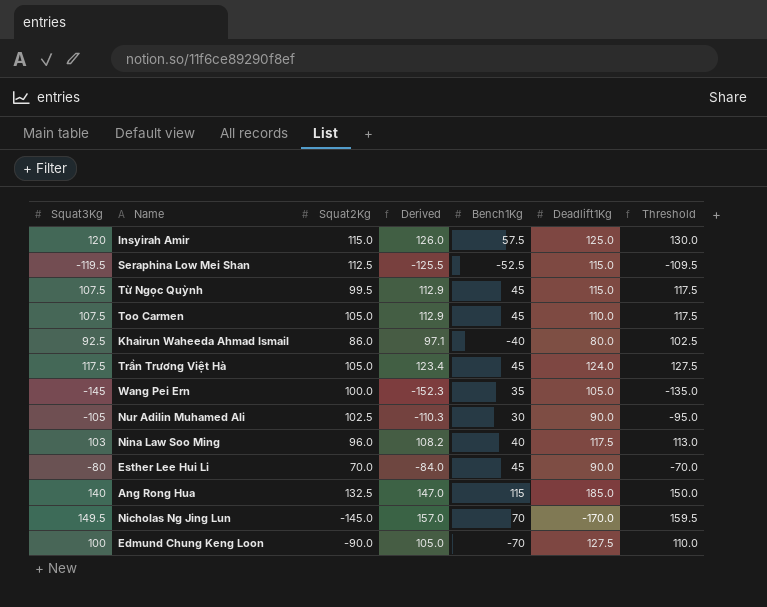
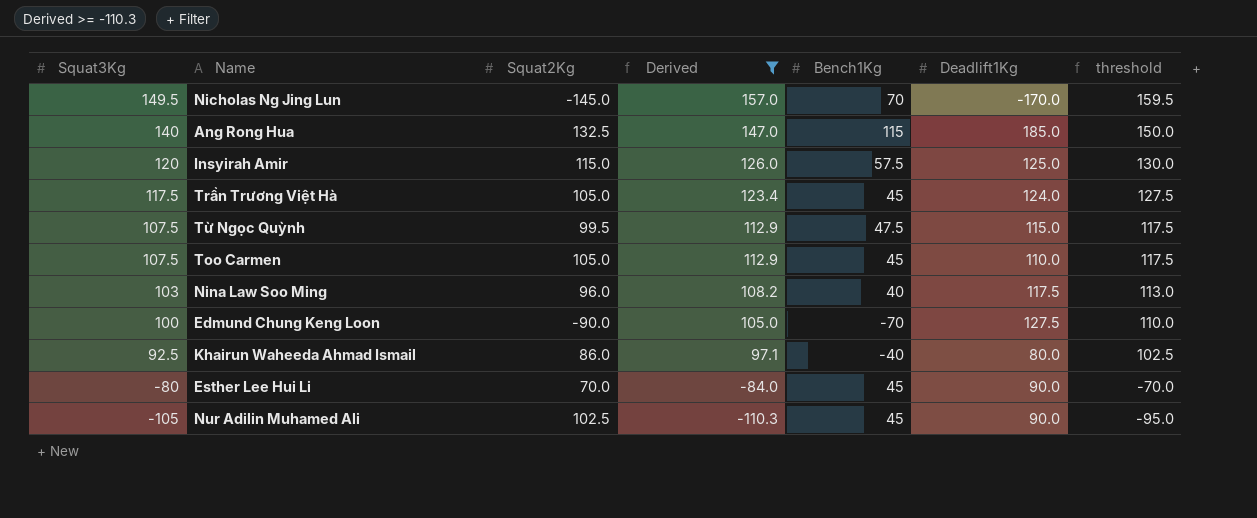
filter: none -> Derived >= -110.3
row order: none -> Squat3Kg descending
column name: Threshold -> threshold
Từ Ngọc Quỳnh | Bench1Kg: 45 -> 47.5
Nur Adilin Muhamed Ali | Bench1Kg: 30 -> 45

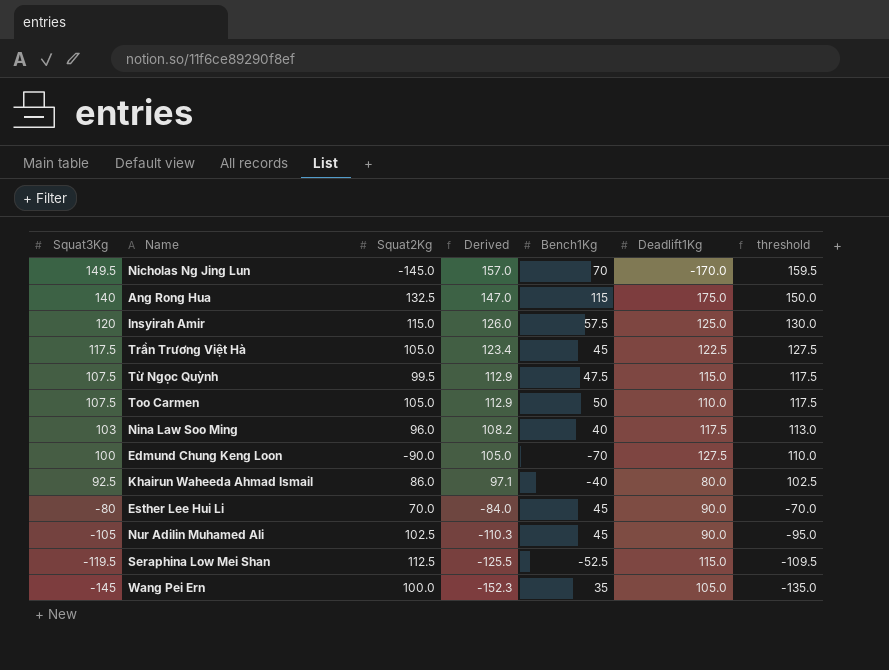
filter: Derived >= -110.3 -> none
Ang Rong Hua | Deadlift1Kg: 185.0 -> 175.0
Trần Trương Việt Hà | Deadlift1Kg: 124.0 -> 122.5
Too Carmen | Bench1Kg: 45 -> 50

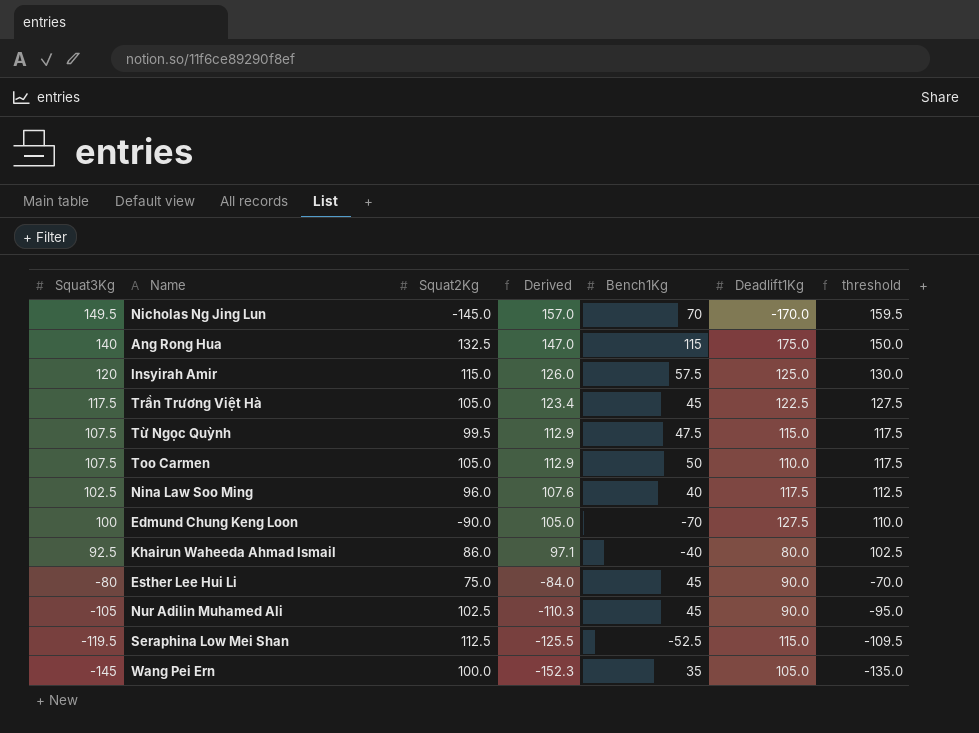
Nina Law Soo Ming | Squat3Kg: 103 -> 102.5
Nina Law Soo Ming | Derived: 108.2 -> 107.6
Nina Law Soo Ming | threshold: 113.0 -> 112.5
Esther Lee Hui Li | Squat2Kg: 70.0 -> 75.0

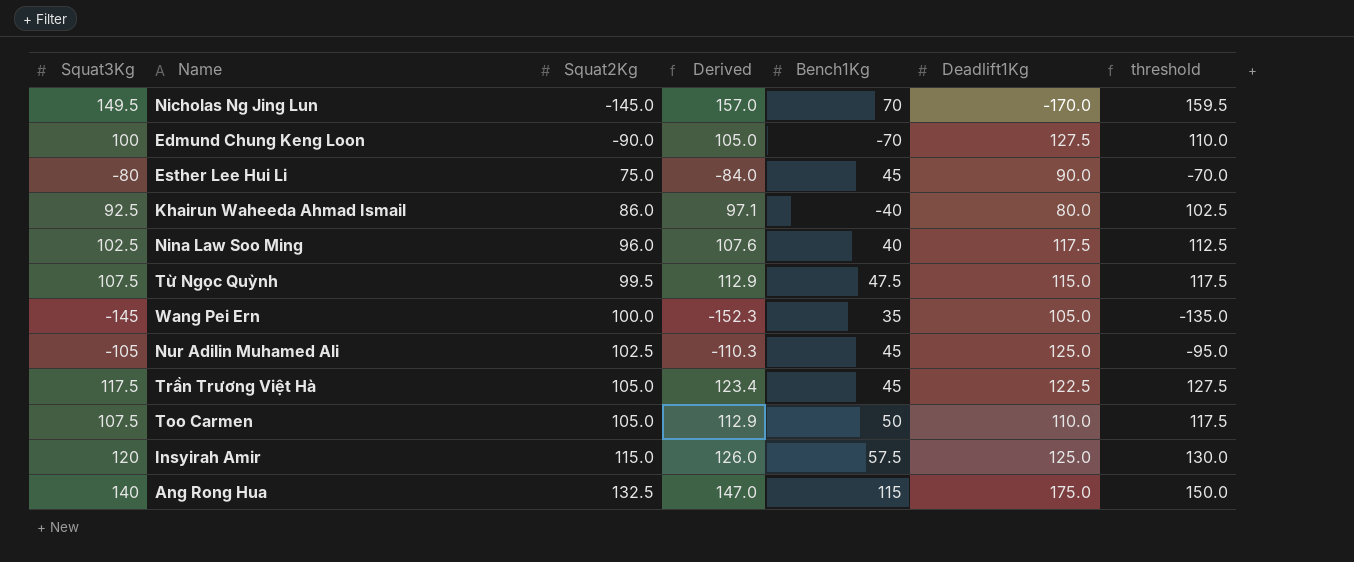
row order: Squat3Kg descending -> Squat2Kg ascending
row Seraphina Low Mei Shan: -119.5 | 112.5 | -125.5 | -52.5 | 115.0 | -109.5 -> none
Nur Adilin Muhamed Ali | Deadlift1Kg: 90.0 -> 125.0

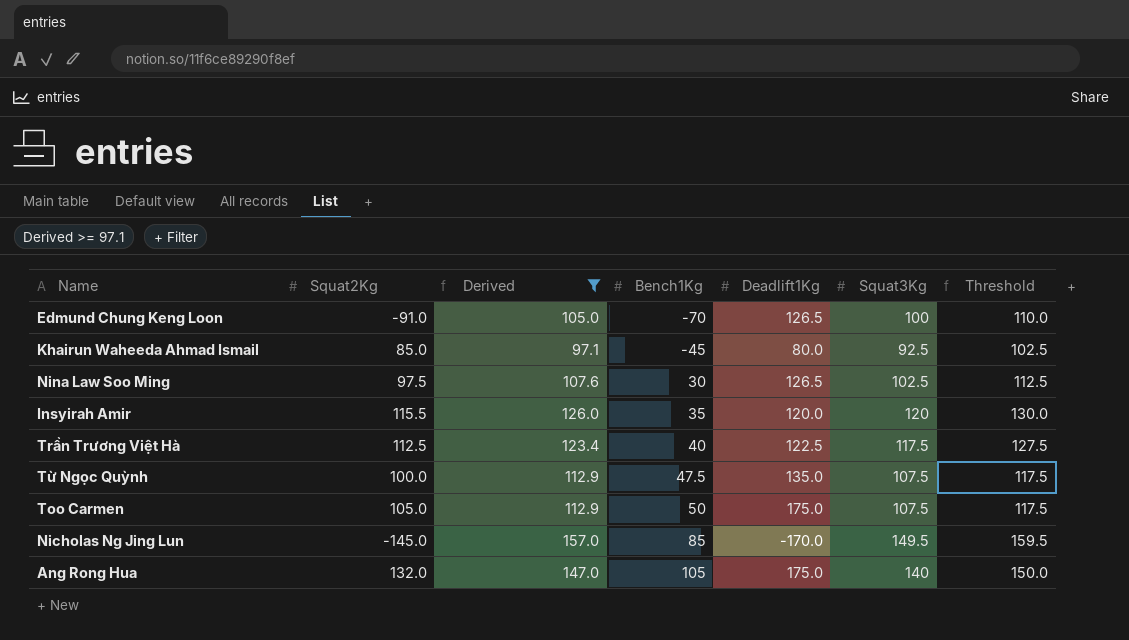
filter: none -> Derived >= 97.1
row order: Squat2Kg ascending -> Bench1Kg ascending
column Squat3Kg | position: 1 -> 6
column name: threshold -> Threshold
Edmund Chung Keng Loon | Squat2Kg: -90.0 -> -91.0
Edmund Chung Keng Loon | Deadlift1Kg: 127.5 -> 126.5
Khairun Waheeda Ahmad Ismail | Squat2Kg: 86.0 -> 85.0
Khairun Waheeda Ahmad Ismail | Bench1Kg: -40 -> -45
Nina Law Soo Ming | Squat2Kg: 96.0 -> 97.5
Nina Law Soo Ming | Bench1Kg: 40 -> 30
Nina Law Soo Ming | Deadlift1Kg: 117.5 -> 126.5
Insyirah Amir | Squat2Kg: 115.0 -> 115.5
Insyirah Amir | Bench1Kg: 57.5 -> 35
Insyirah Amir | Deadlift1Kg: 125.0 -> 120.0
Trần Trương Việt Hà | Squat2Kg: 105.0 -> 112.5
Trần Trương Việt Hà | Bench1Kg: 45 -> 40
Từ Ngọc Quỳnh | Squat2Kg: 99.5 -> 100.0
Từ Ngọc Quỳnh | Deadlift1Kg: 115.0 -> 135.0
Too Carmen | Deadlift1Kg: 110.0 -> 175.0
Nicholas Ng Jing Lun | Bench1Kg: 70 -> 85
Ang Rong Hua | Squat2Kg: 132.5 -> 132.0
Ang Rong Hua | Bench1Kg: 115 -> 105

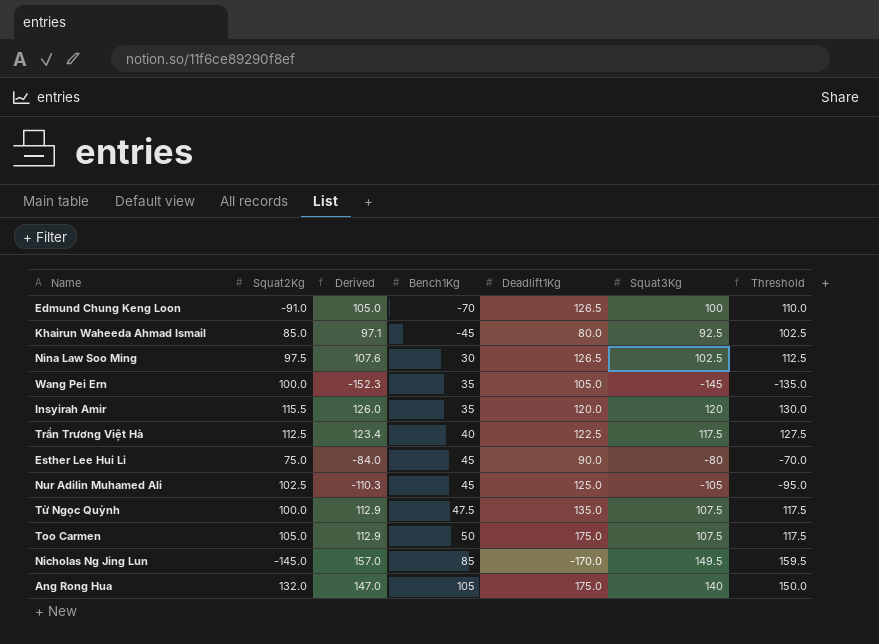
filter: Derived >= 97.1 -> none

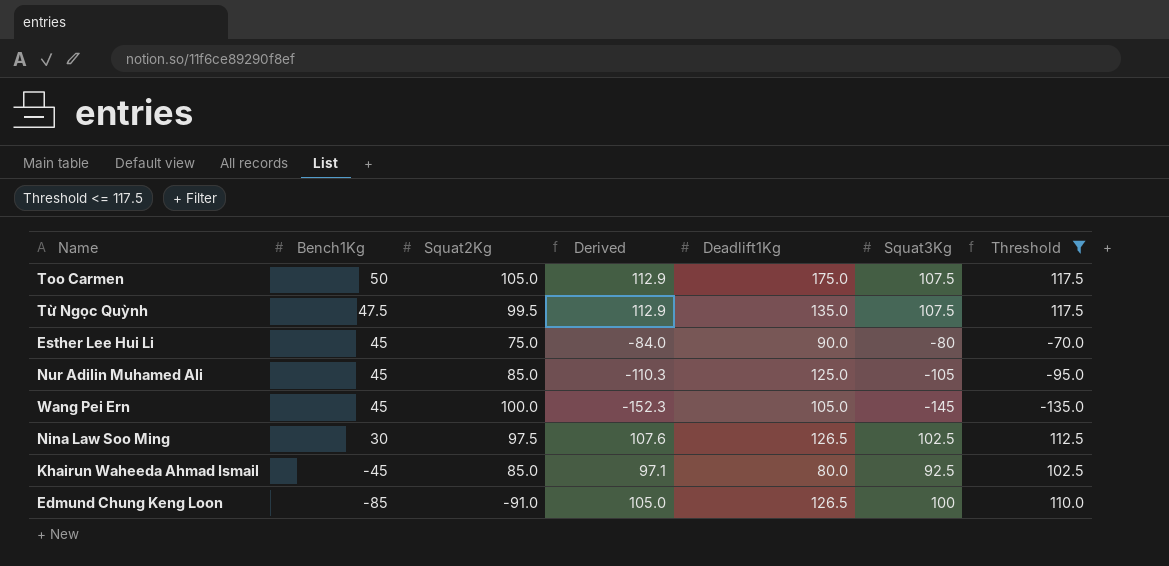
filter: none -> Threshold <= 117.5
row order: Bench1Kg ascending -> Bench1Kg descending
column Bench1Kg | position: 4 -> 2
Từ Ngọc Quỳnh | Squat2Kg: 100.0 -> 99.5
Nur Adilin Muhamed Ali | Squat2Kg: 102.5 -> 85.0
Wang Pei Ern | Bench1Kg: 35 -> 45
Edmund Chung Keng Loon | Bench1Kg: -70 -> -85

